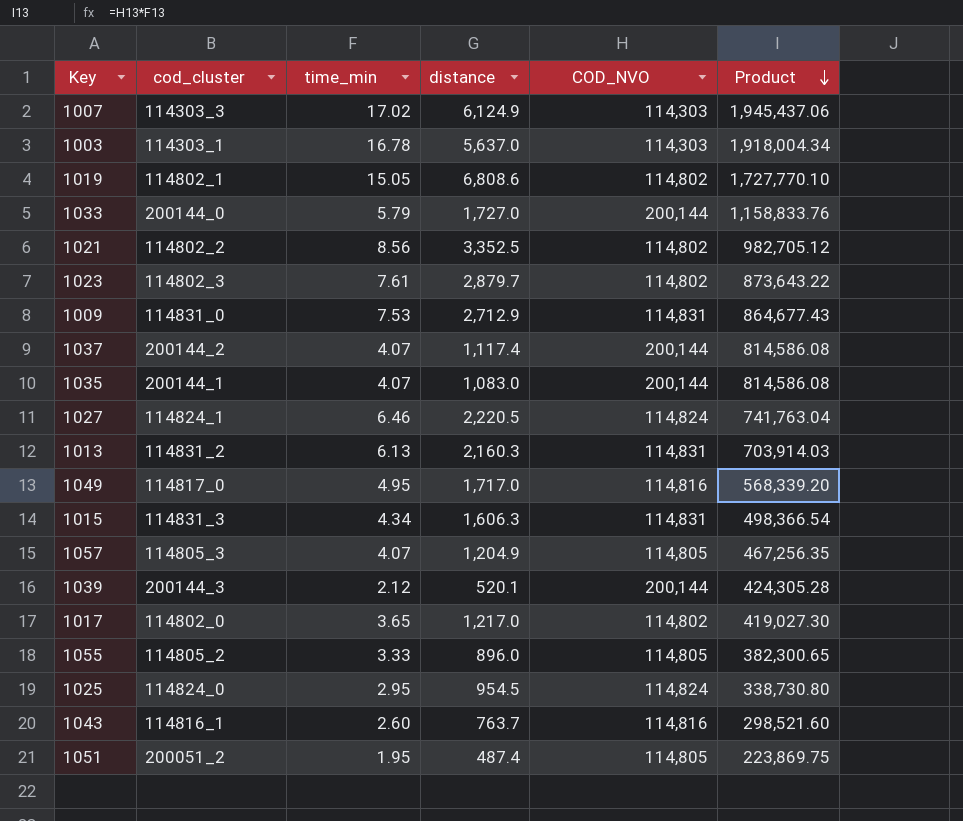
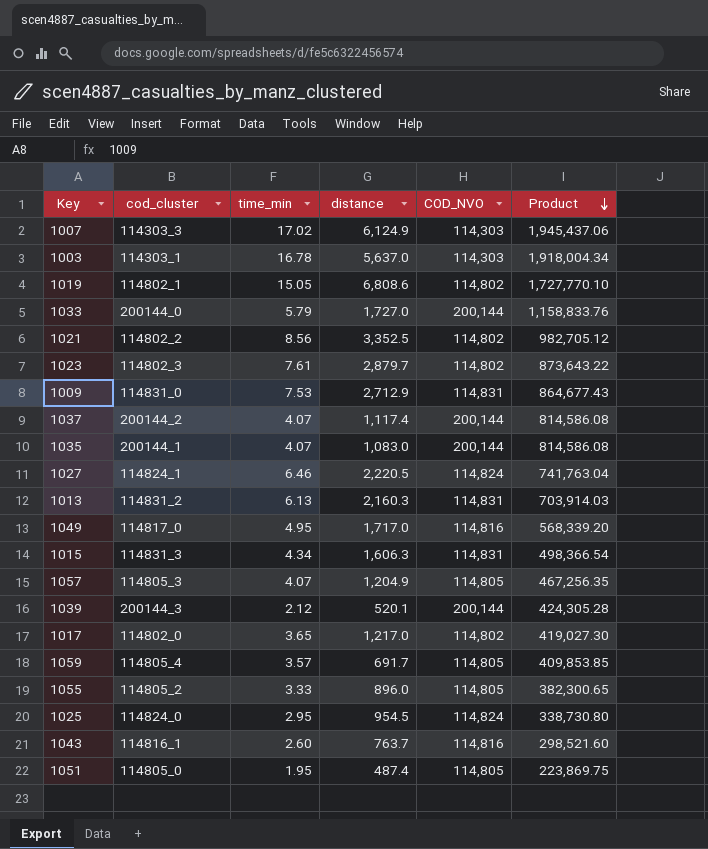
row 1059: none -> 114805_4 | 3.57 | 691.7 | 114,805 | 409,853.85
1051 | cod_cluster: 200051_2 -> 114805_0

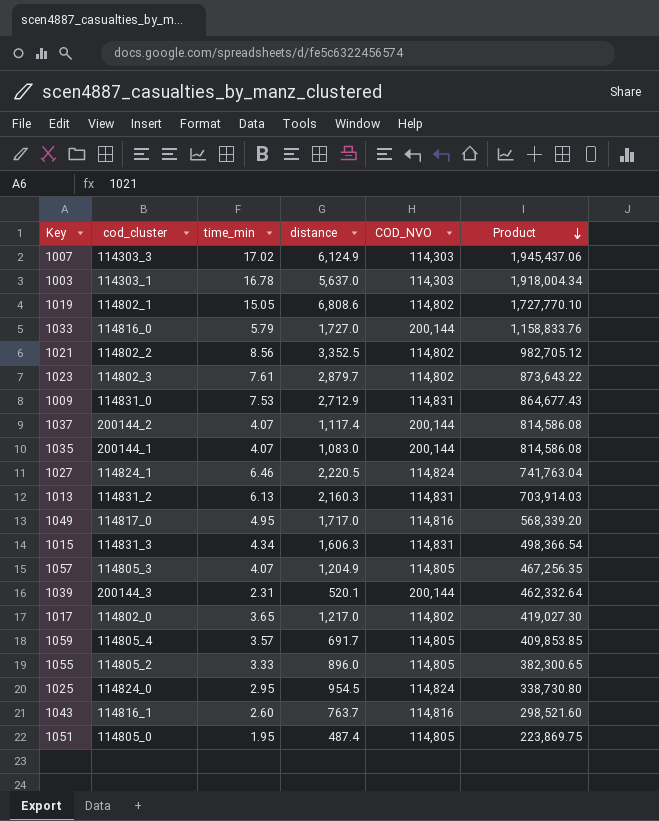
1033 | cod_cluster: 200144_0 -> 114816_0
1039 | time_min: 2.12 -> 2.31
1039 | Product: 424,305.28 -> 462,332.64

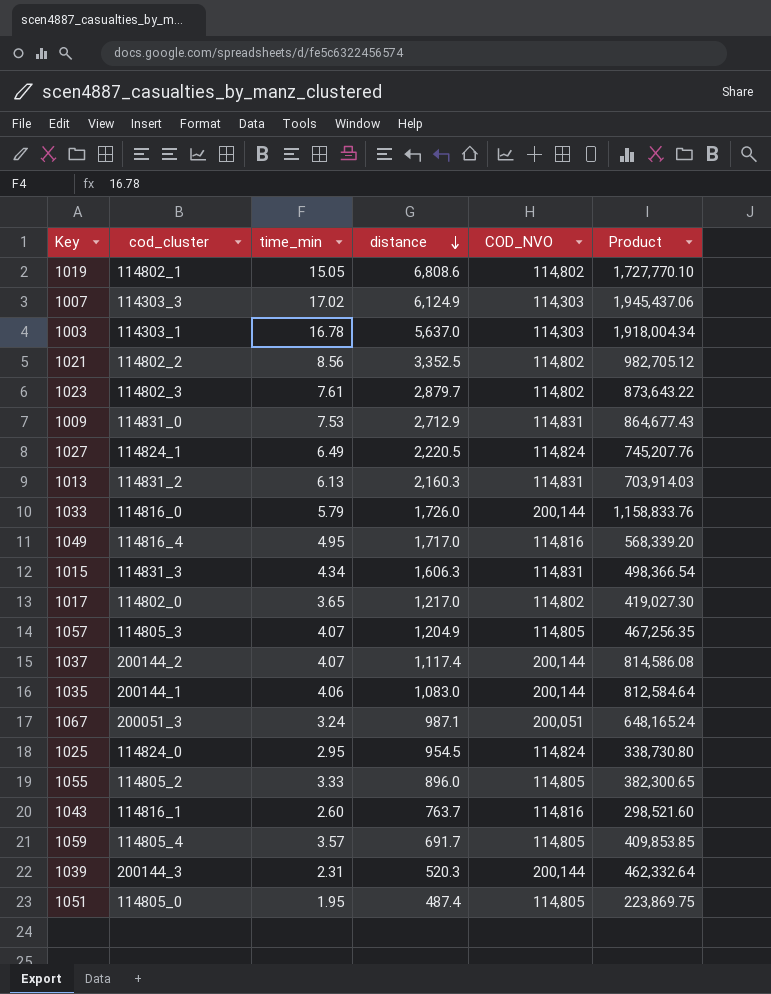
row order: Product descending -> distance descending
1027 | time_min: 6.46 -> 6.49
1027 | Product: 741,763.04 -> 745,207.76
1033 | distance: 1,727.0 -> 1,726.0
1049 | cod_cluster: 114817_0 -> 114816_4
1035 | time_min: 4.07 -> 4.06
1035 | Product: 814,586.08 -> 812,584.64
row 1067: none -> 200051_3 | 3.24 | 987.1 | 200,051 | 648,165.24
1039 | distance: 520.1 -> 520.3

